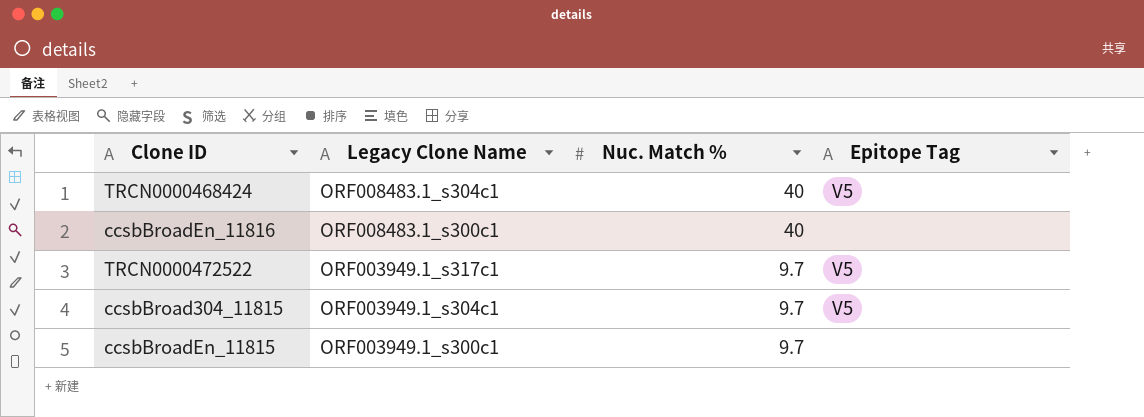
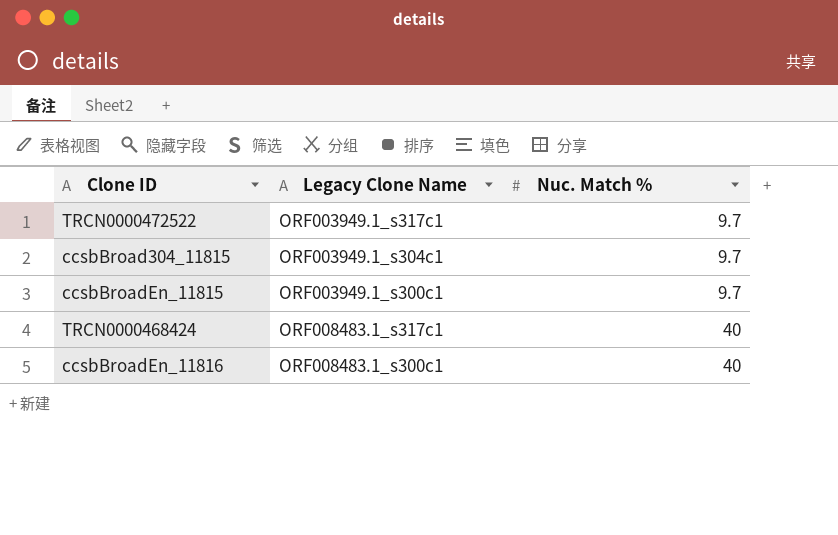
row order: Legacy Clone Name descending -> Nuc. Match % ascending
column Epitope Tag | position: 4 -> none
TRCN0000468424 | Legacy Clone Name: ORF008483.1_s304c1 -> ORF008483.1_s317c1

